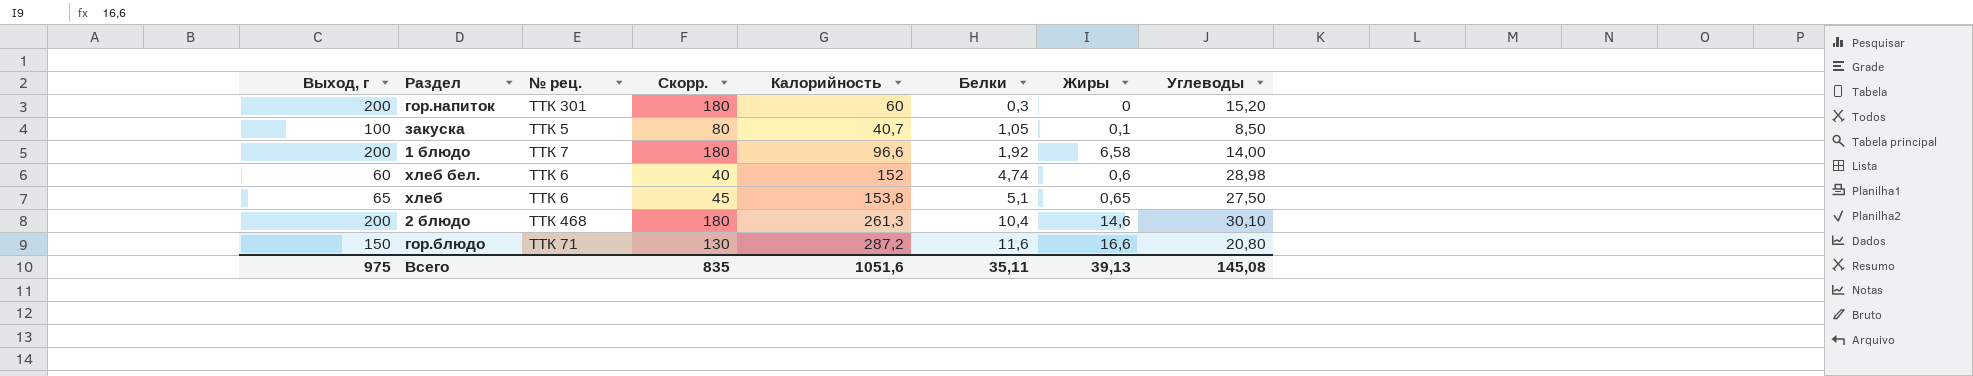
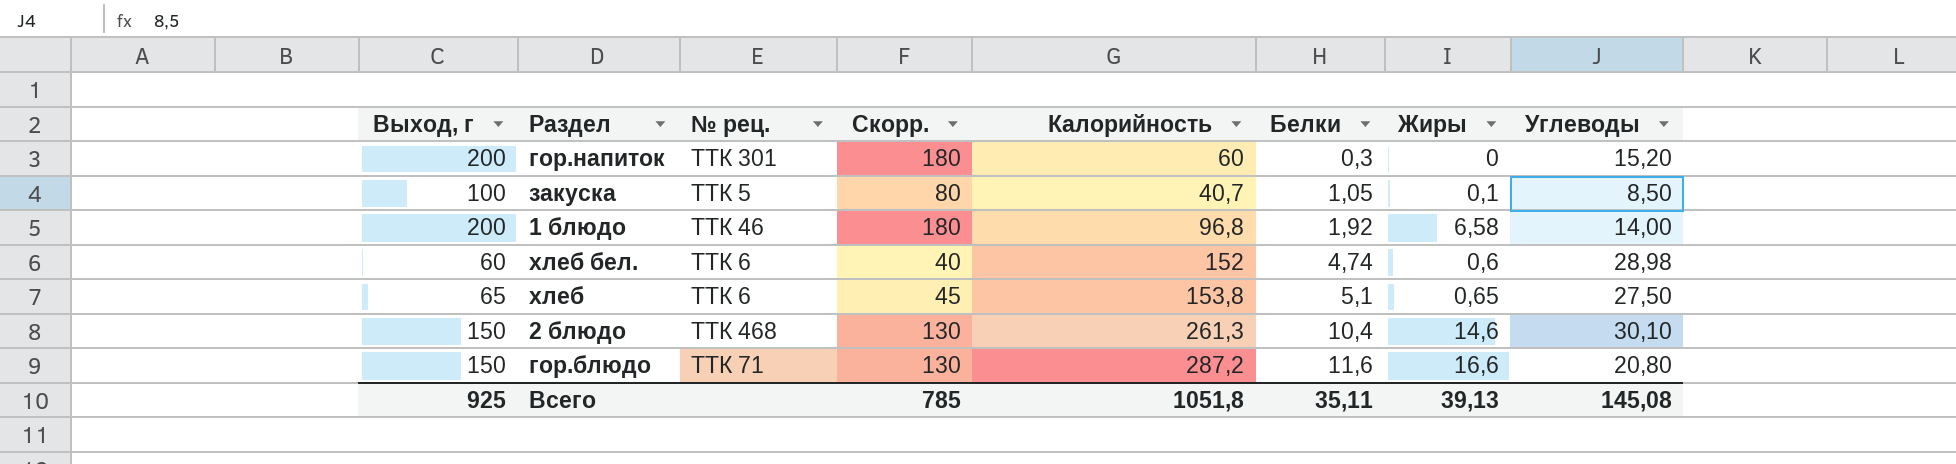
1 блюдо | № рец.: ТТК 7 -> ТТК 46
1 блюдо | Калорийность: 96,6 -> 96,8
2 блюдо | Выход, г: 200 -> 150
2 блюдо | Скорр.: 180 -> 130
Всего | Выход, г: 975 -> 925
Всего | Скорр.: 835 -> 785
Всего | Калорийность: 1051,6 -> 1051,8

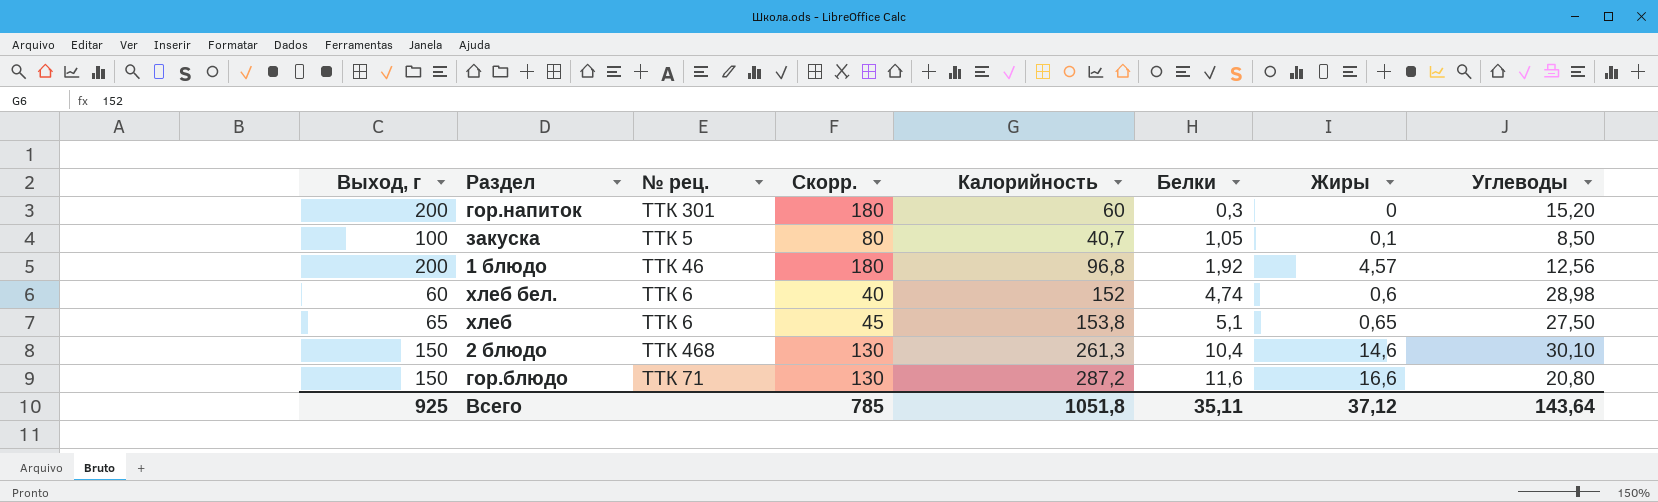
1 блюдо | Жиры: 6,58 -> 4,57
1 блюдо | Углеводы: 14,00 -> 12,56
Всего | Жиры: 39,13 -> 37,12
Всего | Углеводы: 145,08 -> 143,64

